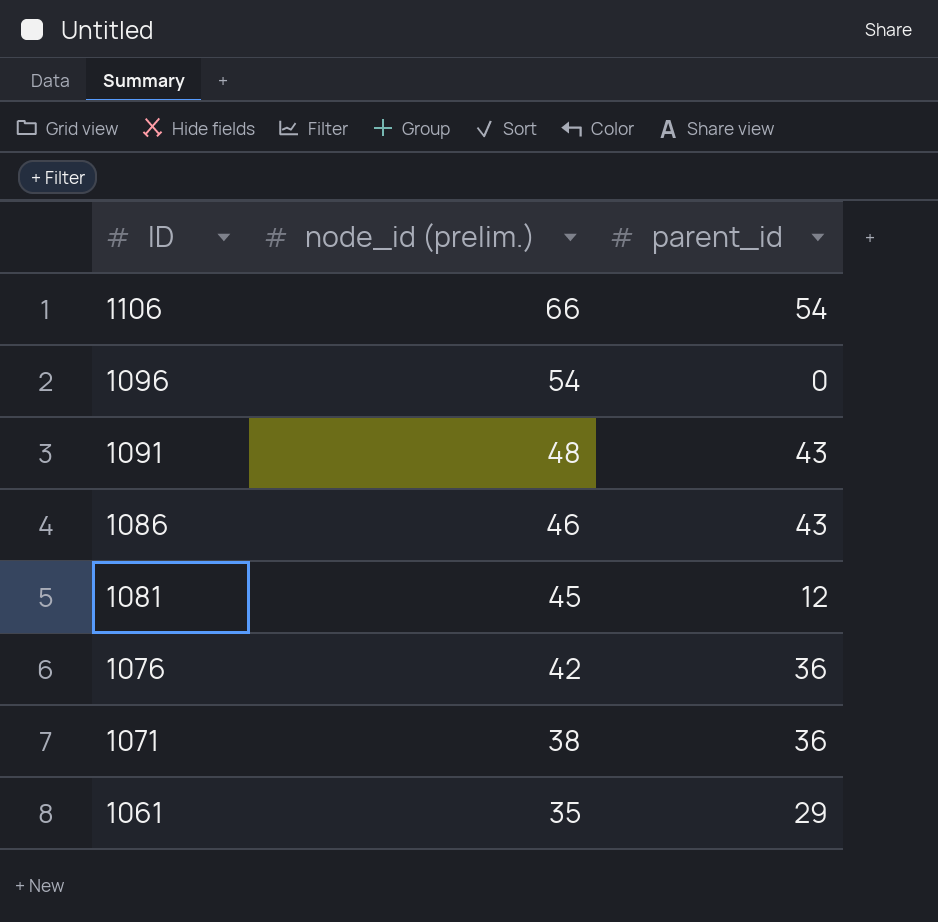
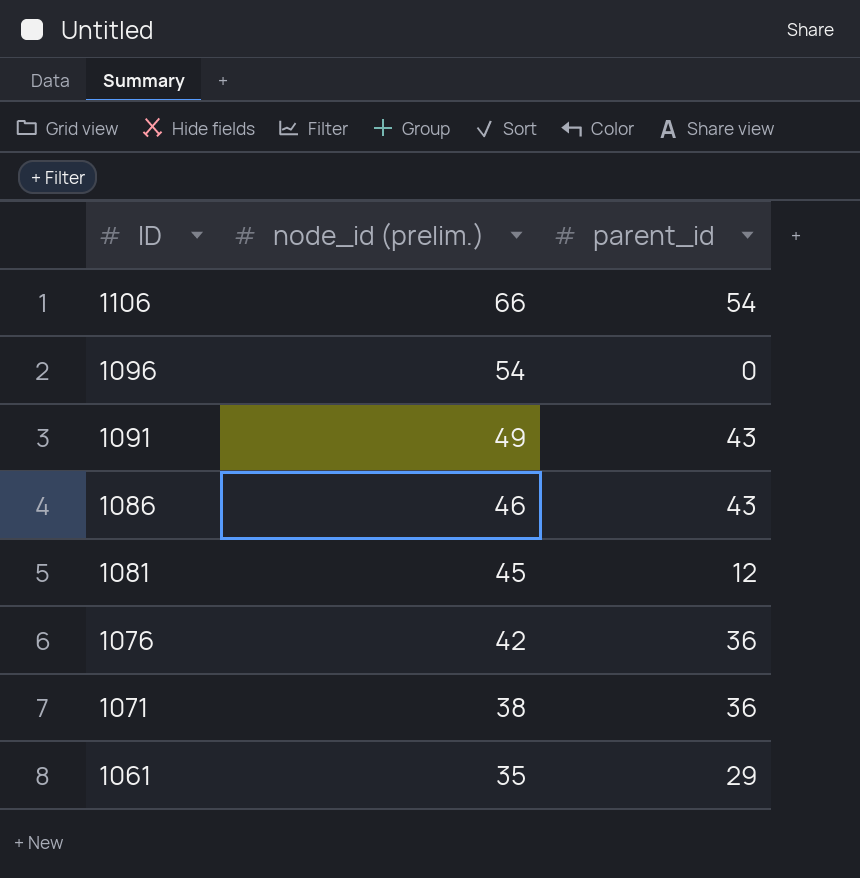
1091 | node_id (prelim.): 48 -> 49

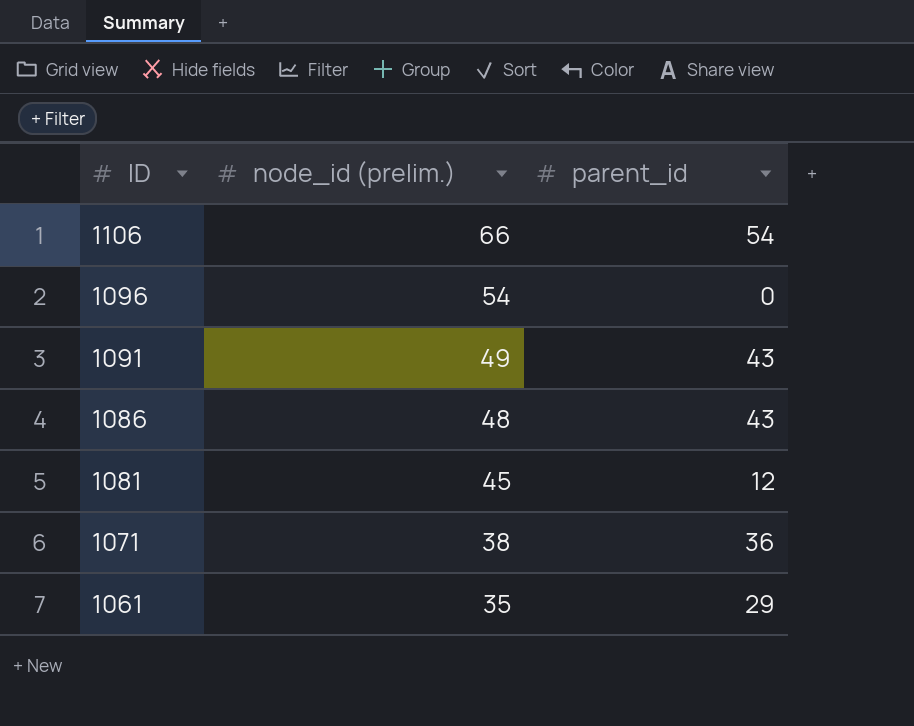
row 1076: 42 | 36 -> none
1086 | node_id (prelim.): 46 -> 48

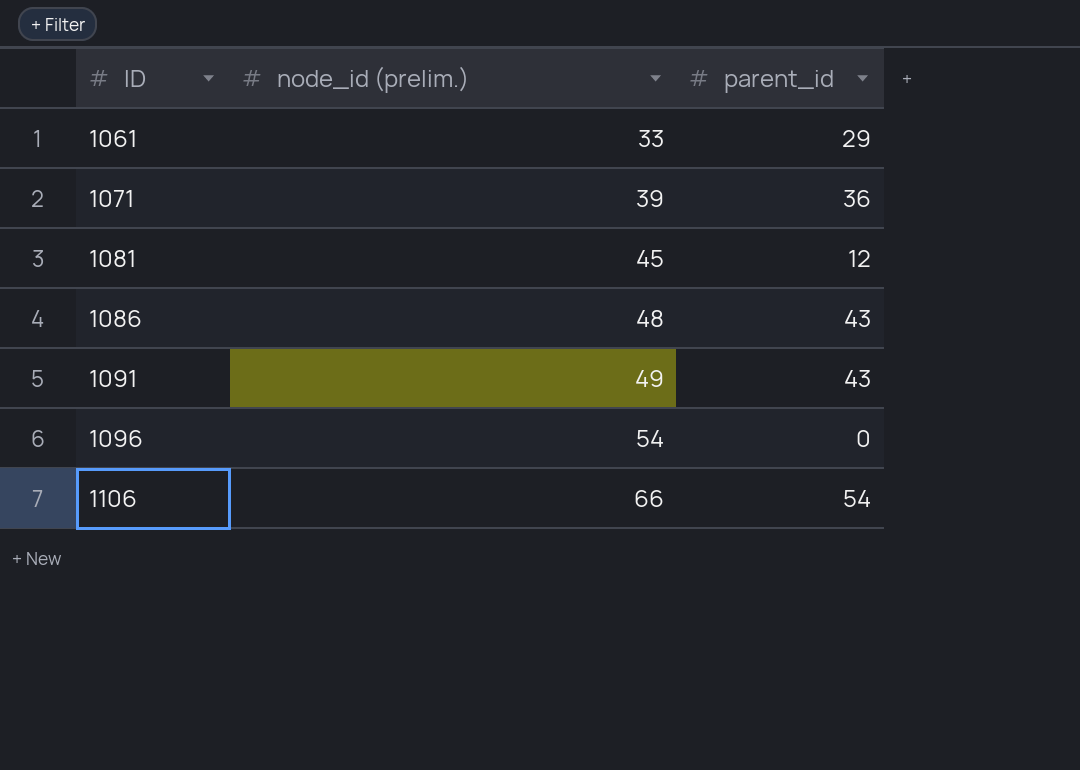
row order: ID descending -> ID ascending
1061 | node_id (prelim.): 35 -> 33
1071 | node_id (prelim.): 38 -> 39

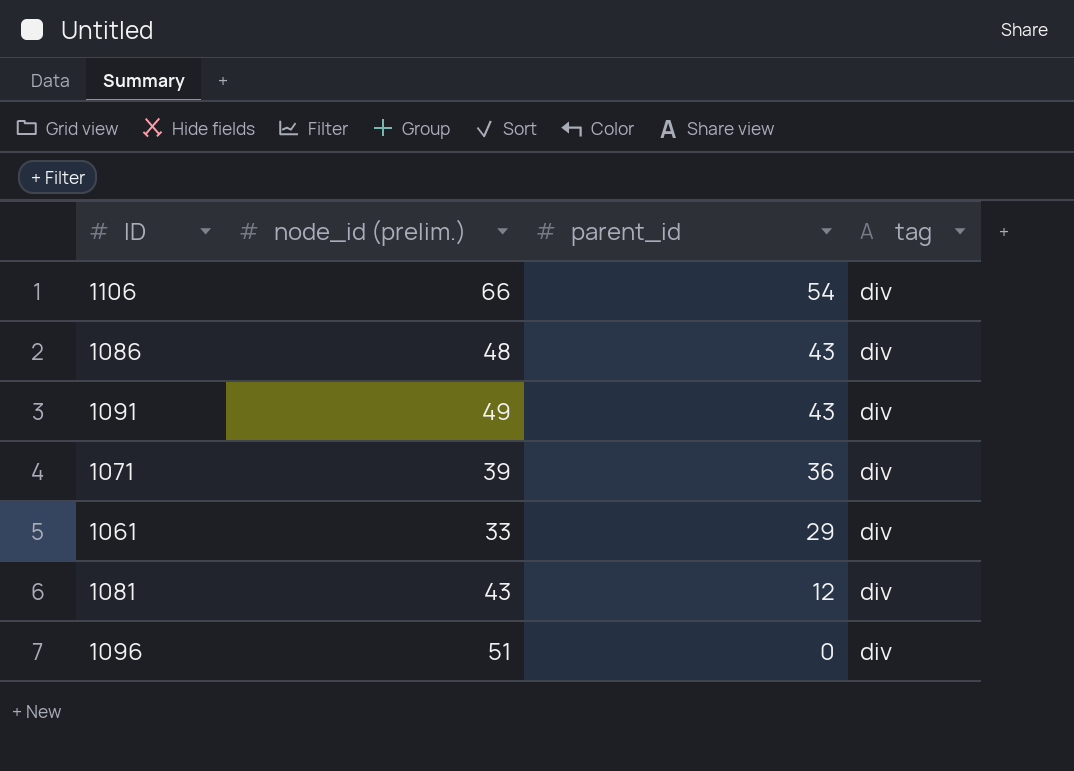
row order: ID ascending -> parent_id descending
column tag | position: none -> 4
1081 | node_id (prelim.): 45 -> 43
1096 | node_id (prelim.): 54 -> 51

